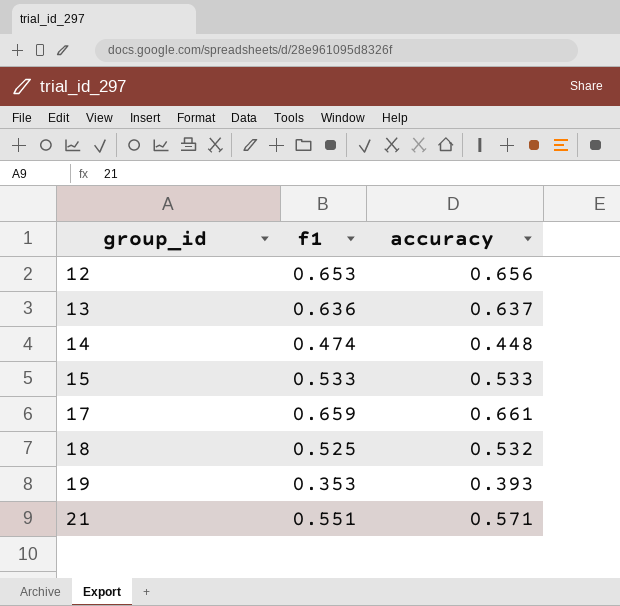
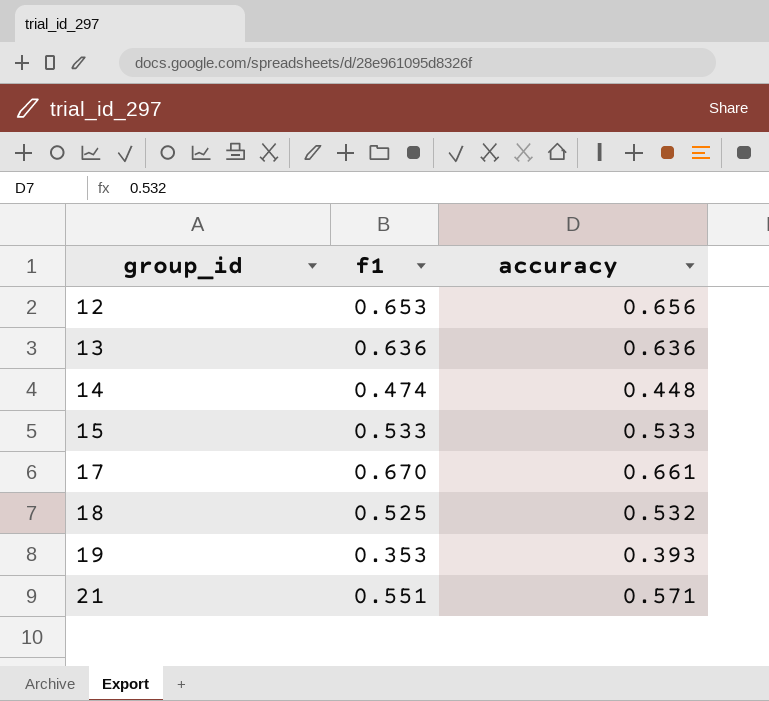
13 | accuracy: 0.637 -> 0.636
17 | f1: 0.659 -> 0.670

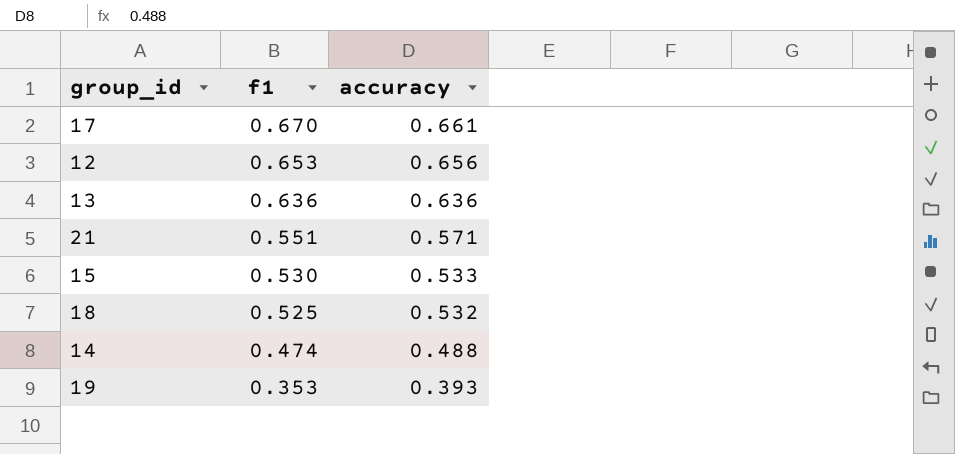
row order: group_id ascending -> f1 descending
15 | f1: 0.533 -> 0.530
14 | accuracy: 0.448 -> 0.488

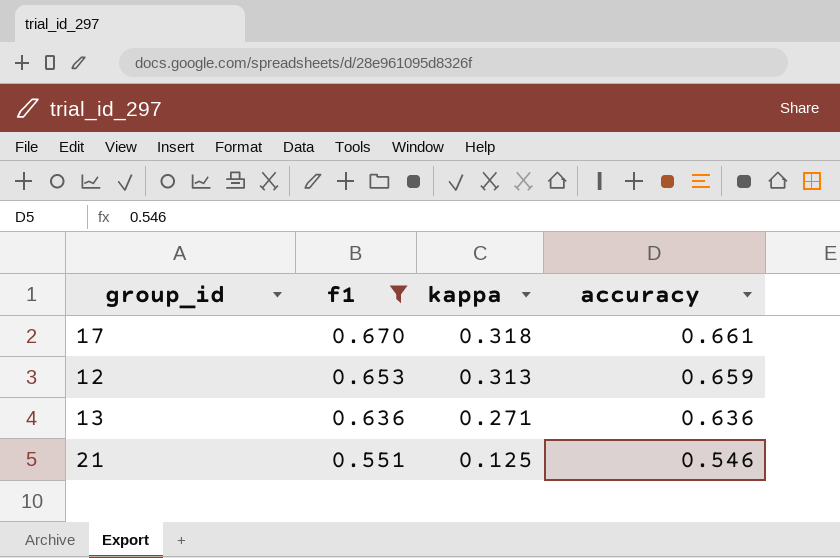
filter: none -> f1 >= 0.551
column kappa | position: none -> 3
12 | accuracy: 0.656 -> 0.659
21 | accuracy: 0.571 -> 0.546

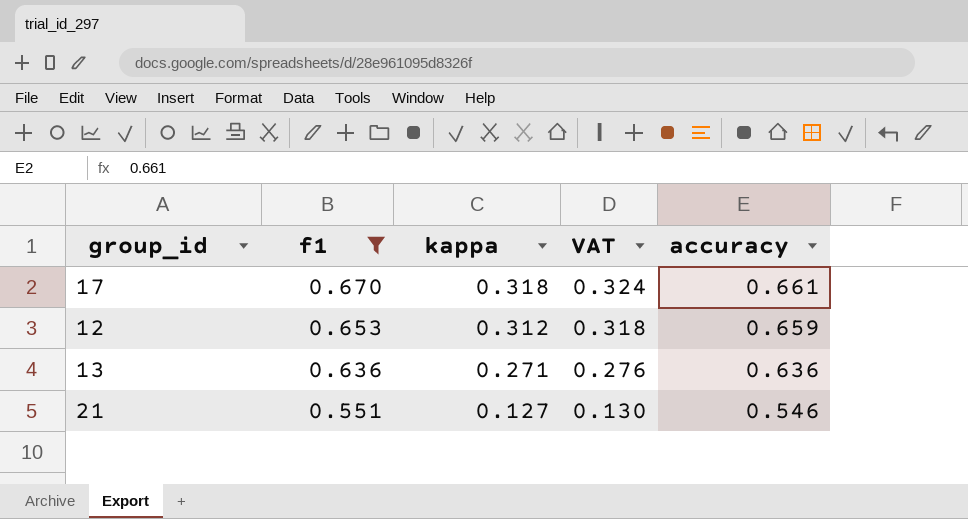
column VAT | formula: none -> [kappa] * 1.02
12 | kappa: 0.313 -> 0.312
21 | kappa: 0.125 -> 0.127

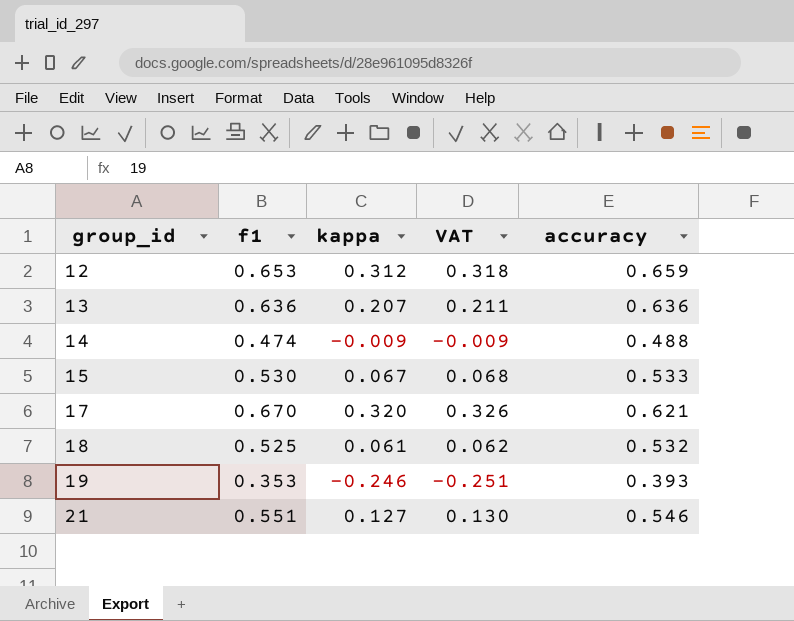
filter: f1 >= 0.551 -> none
row order: f1 descending -> group_id ascending
13 | kappa: 0.271 -> 0.207
13 | VAT: 0.276 -> 0.211
17 | kappa: 0.318 -> 0.320
17 | VAT: 0.324 -> 0.326
17 | accuracy: 0.661 -> 0.621

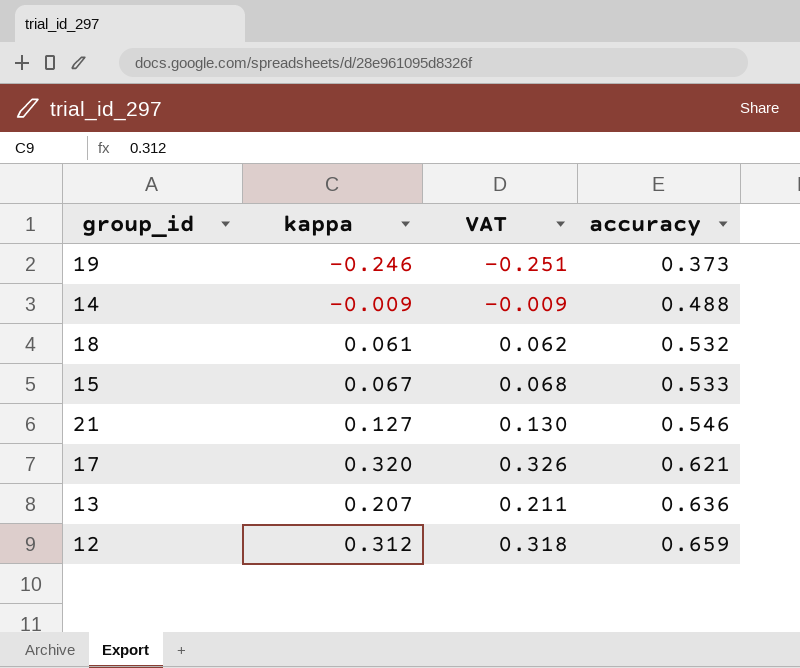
row order: group_id ascending -> accuracy ascending
column f1 | position: 2 -> none
19 | accuracy: 0.393 -> 0.373

